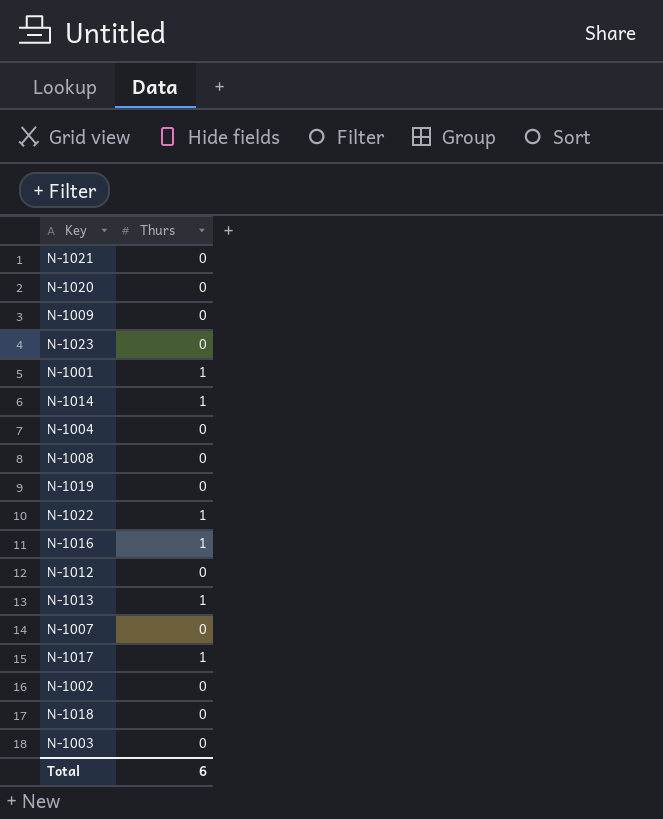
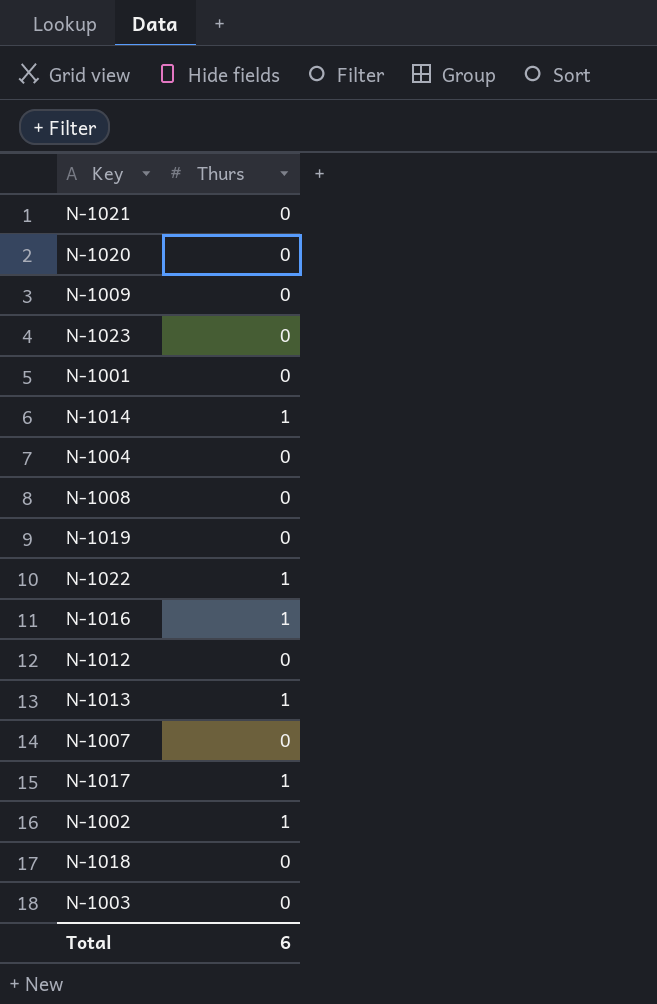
N-1001 | Thurs: 1 -> 0
N-1002 | Thurs: 0 -> 1

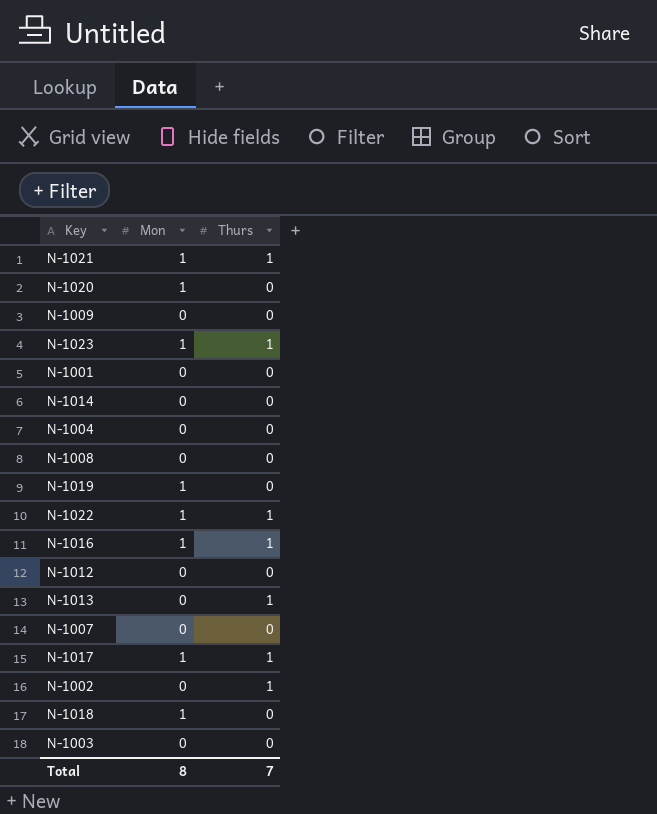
column Mon | position: none -> 2
N-1021 | Thurs: 0 -> 1
N-1023 | Thurs: 0 -> 1
N-1014 | Thurs: 1 -> 0
Total | Thurs: 6 -> 7

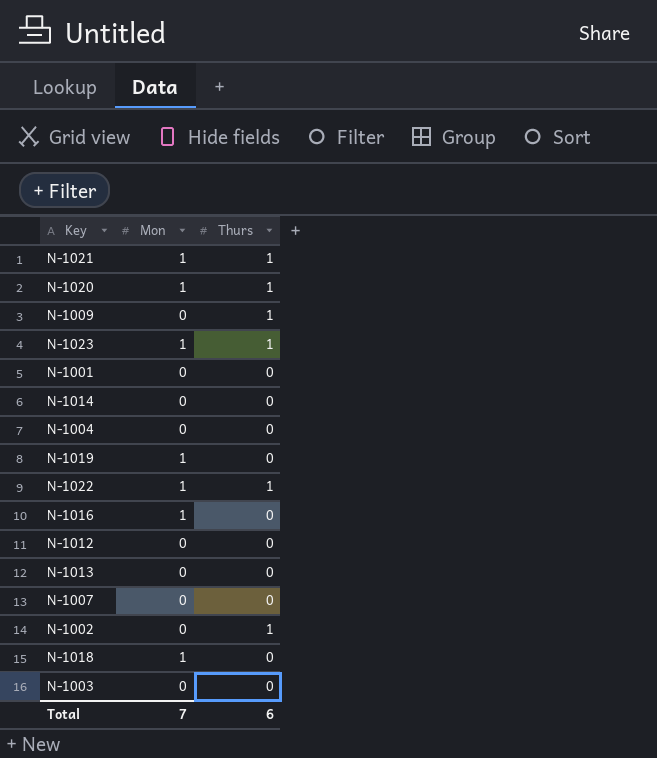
row N-1008: 0 | 0 -> none
row N-1017: 1 | 1 -> none
N-1020 | Thurs: 0 -> 1
N-1009 | Thurs: 0 -> 1
N-1016 | Thurs: 1 -> 0
N-1013 | Thurs: 1 -> 0
Total | Mon: 8 -> 7
Total | Thurs: 7 -> 6

